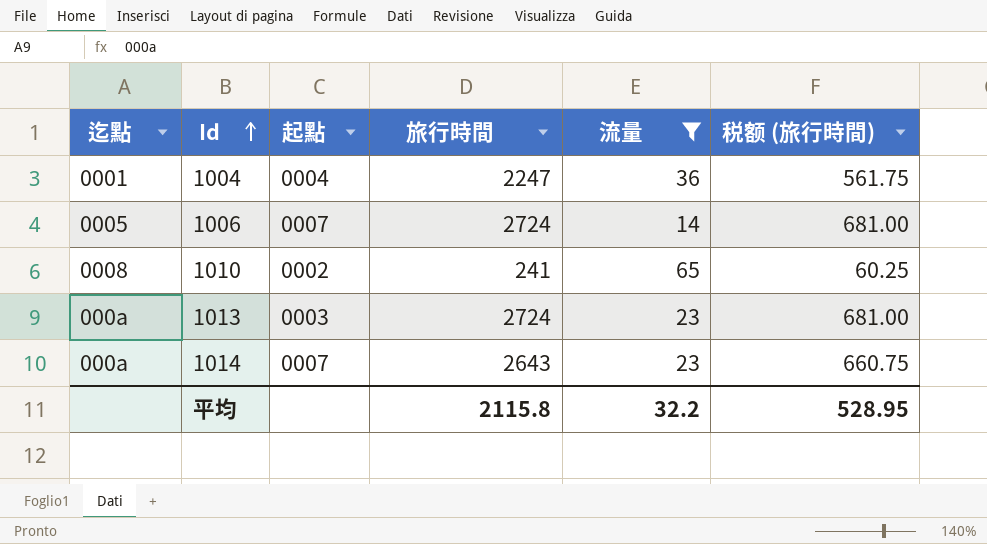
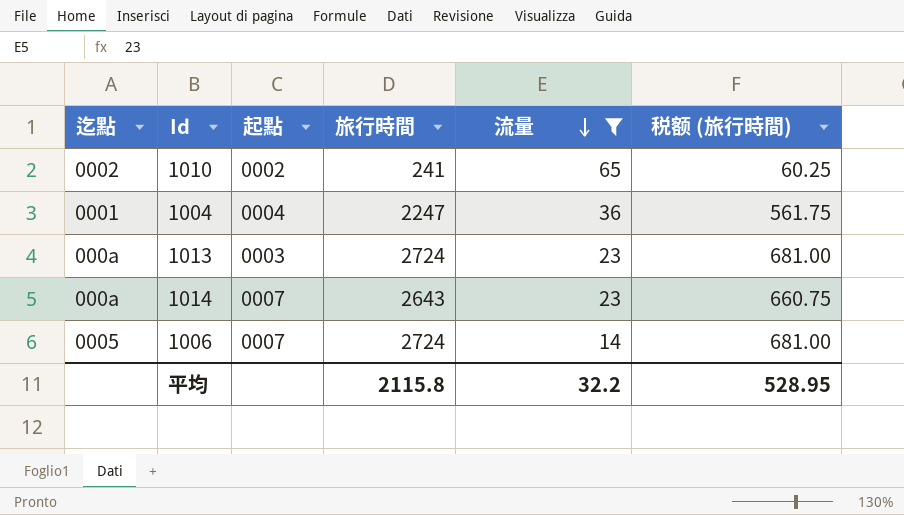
row order: Id ascending -> 流量 descending
1010 | 迄點: 0008 -> 0002

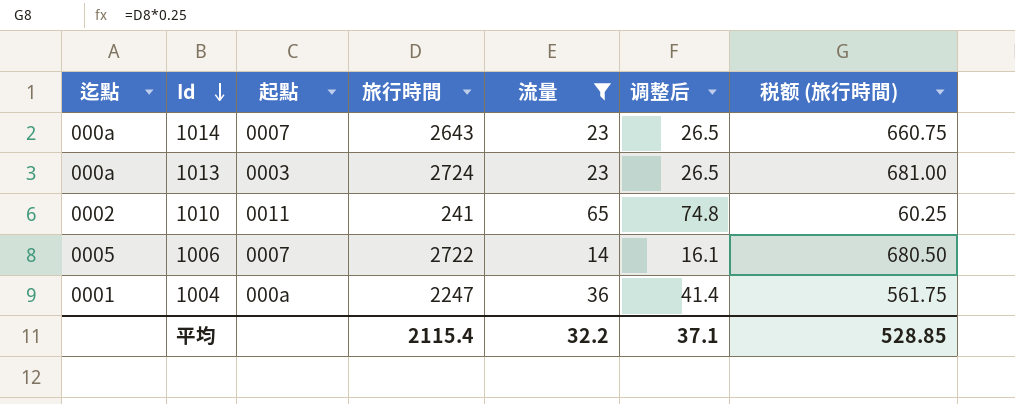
row order: 流量 descending -> Id descending
column 调整后 | formula: none -> [流量] * 1.15
1010 | 起點: 0002 -> 0011
1006 | 旅行時間: 2724 -> 2722
1006 | 税额 (旅行時間): 681.00 -> 680.50
1004 | 起點: 0004 -> 000a
平均 | 旅行時間: 2115.8 -> 2115.4
平均 | 税额 (旅行時間): 528.95 -> 528.85

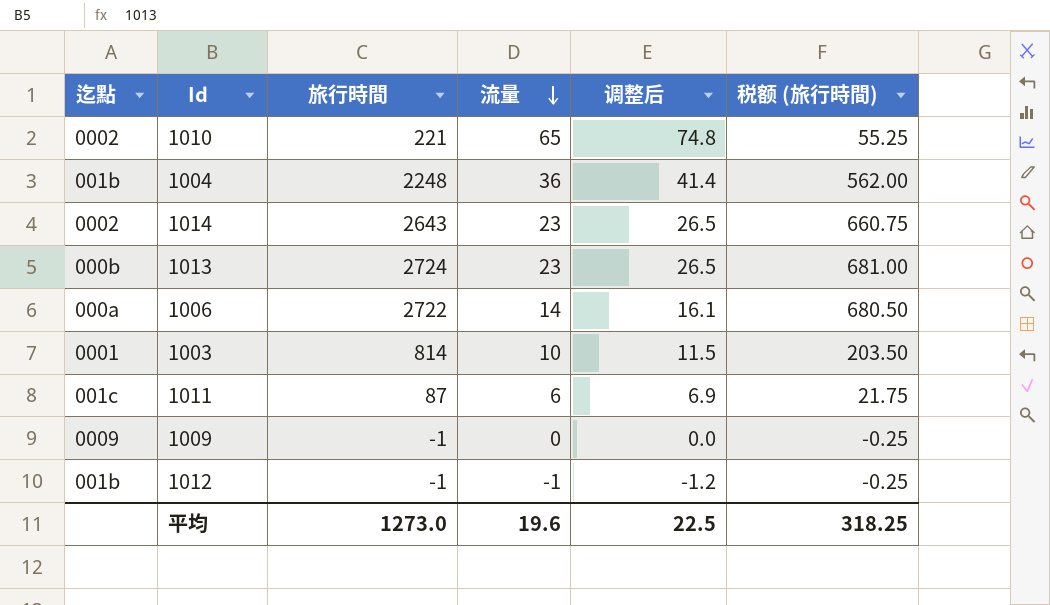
filter: 流量 >= 14 -> none
row order: Id descending -> 流量 descending
column 起點 | position: 3 -> none
1010 | 旅行時間: 241 -> 221
1010 | 税额 (旅行時間): 60.25 -> 55.25
1004 | 迄點: 0001 -> 001b
1004 | 旅行時間: 2247 -> 2248
1004 | 税额 (旅行時間): 561.75 -> 562.00
1014 | 迄點: 000a -> 0002
1013 | 迄點: 000a -> 000b
1006 | 迄點: 0005 -> 000a
平均 | 旅行時間: 2115.4 -> 1273.0
平均 | 流量: 32.2 -> 19.6
平均 | 调整后: 37.1 -> 22.5
平均 | 税额 (旅行時間): 528.85 -> 318.25

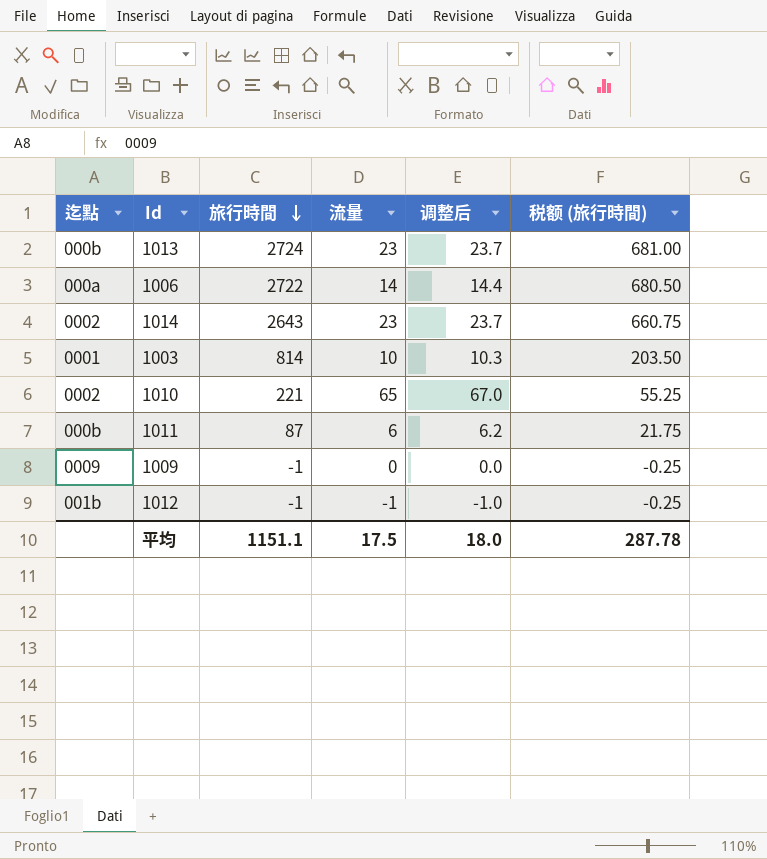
row order: 流量 descending -> 旅行時間 descending
column 调整后 | formula: [流量] * 1.15 -> [流量] * 1.03
row 1004: 001b | 2248 | 36 | 41.4 | 562.00 -> none
1011 | 迄點: 001c -> 000b
平均 | 旅行時間: 1273.0 -> 1151.1
平均 | 流量: 19.6 -> 17.5
平均 | 调整后: 22.5 -> 18.0
平均 | 税额 (旅行時間): 318.25 -> 287.78

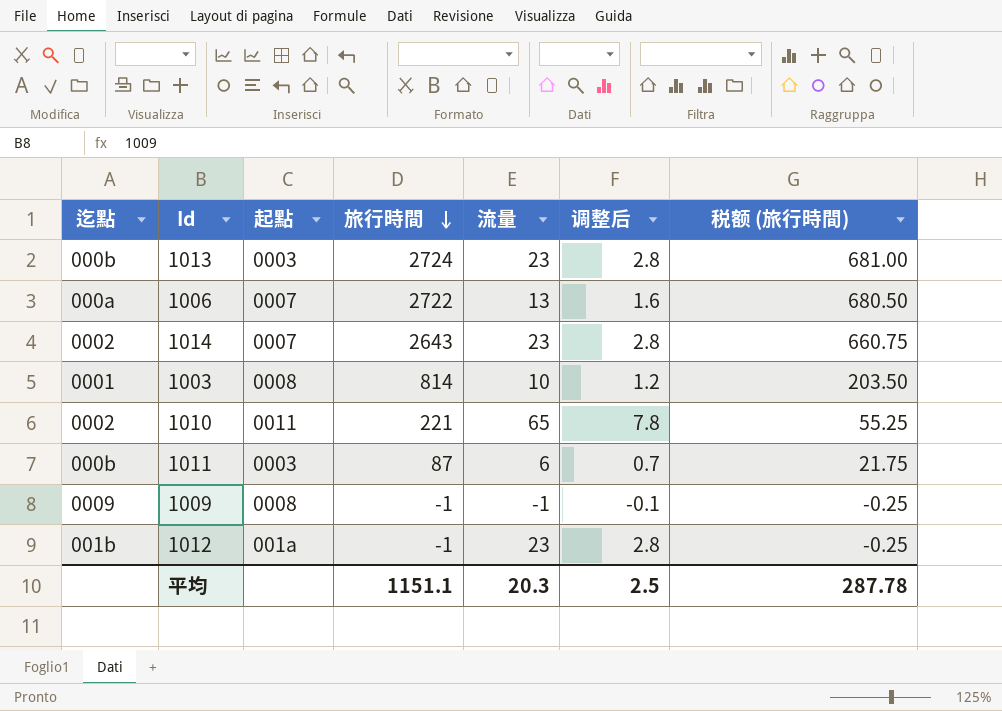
column 起點 | position: none -> 3
column 调整后 | formula: [流量] * 1.03 -> [流量] * 0.12
1006 | 流量: 14 -> 13
1009 | 流量: 0 -> -1
1012 | 流量: -1 -> 23
平均 | 流量: 17.5 -> 20.3
平均 | 调整后: 18.0 -> 2.5

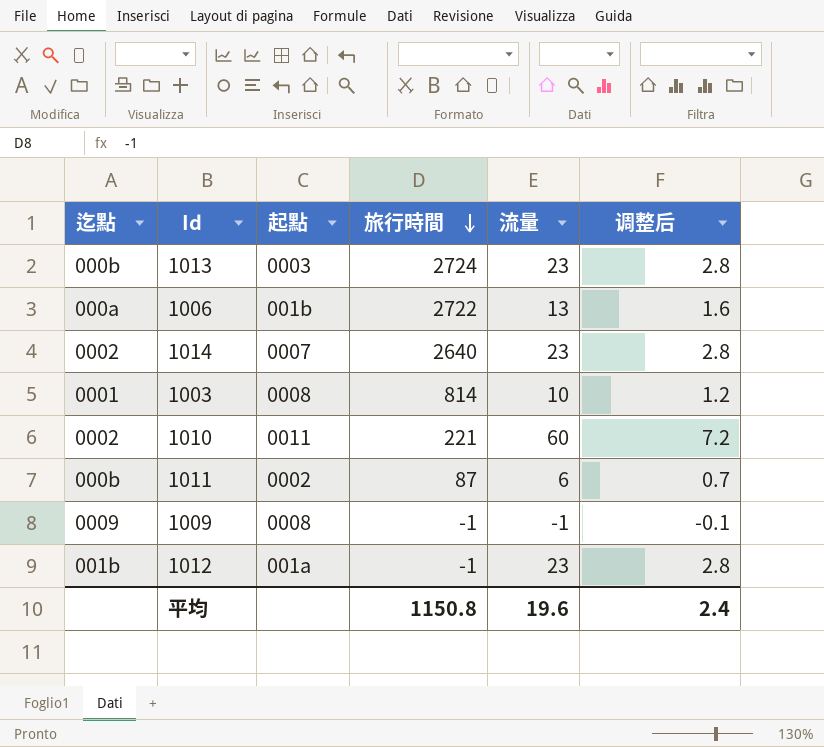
column 税额 (旅行時間) | formula: [旅行時間] * 0.25 -> none
1006 | 起點: 0007 -> 001b
1014 | 旅行時間: 2643 -> 2640
1010 | 流量: 65 -> 60
1010 | 调整后: 7.8 -> 7.2
1011 | 起點: 0003 -> 0002
平均 | 旅行時間: 1151.1 -> 1150.8
平均 | 流量: 20.3 -> 19.6
平均 | 调整后: 2.5 -> 2.4

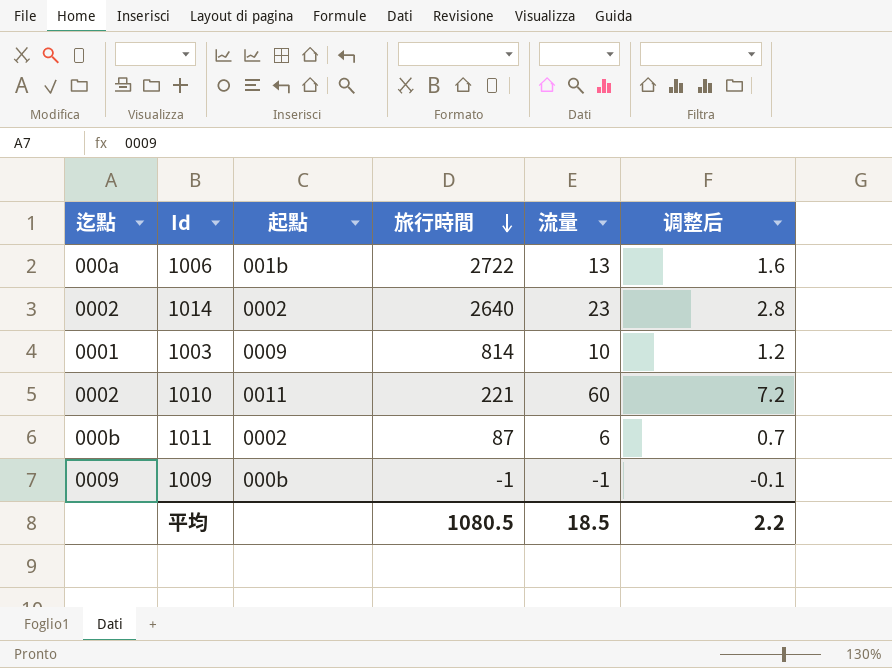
row 1013: 000b | 0003 | 2724 | 23 | 2.8 -> none
row 1012: 001b | 001a | -1 | 23 | 2.8 -> none
1014 | 起點: 0007 -> 0002
1003 | 起點: 0008 -> 0009
1009 | 起點: 0008 -> 000b
平均 | 旅行時間: 1150.8 -> 1080.5
平均 | 流量: 19.6 -> 18.5
平均 | 调整后: 2.4 -> 2.2

